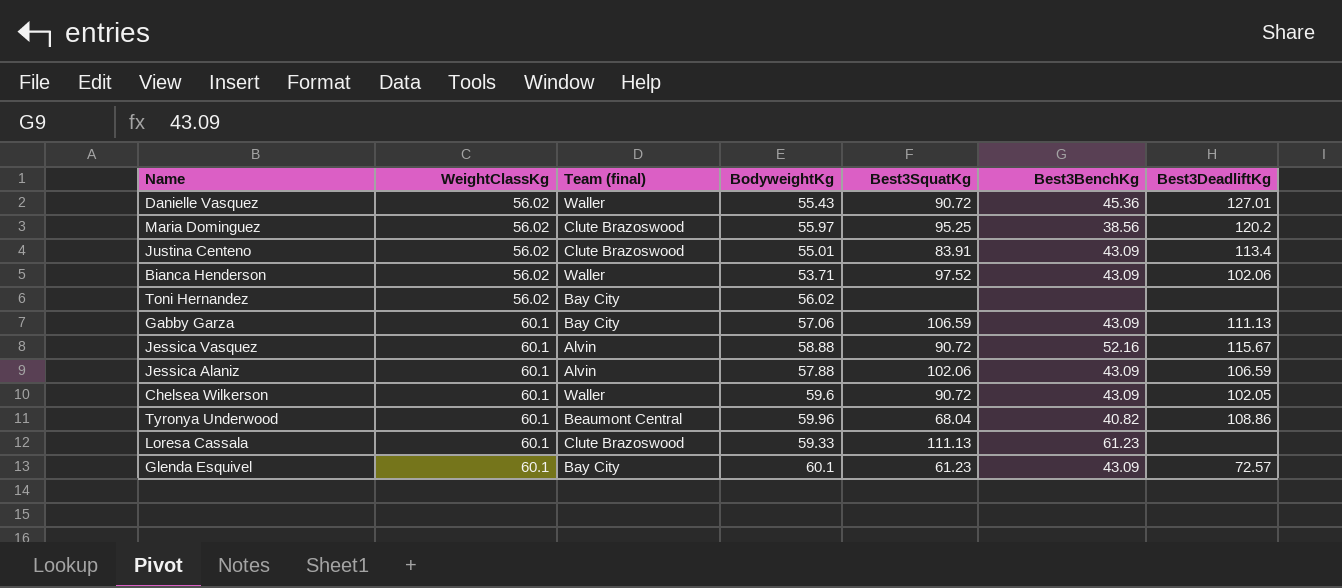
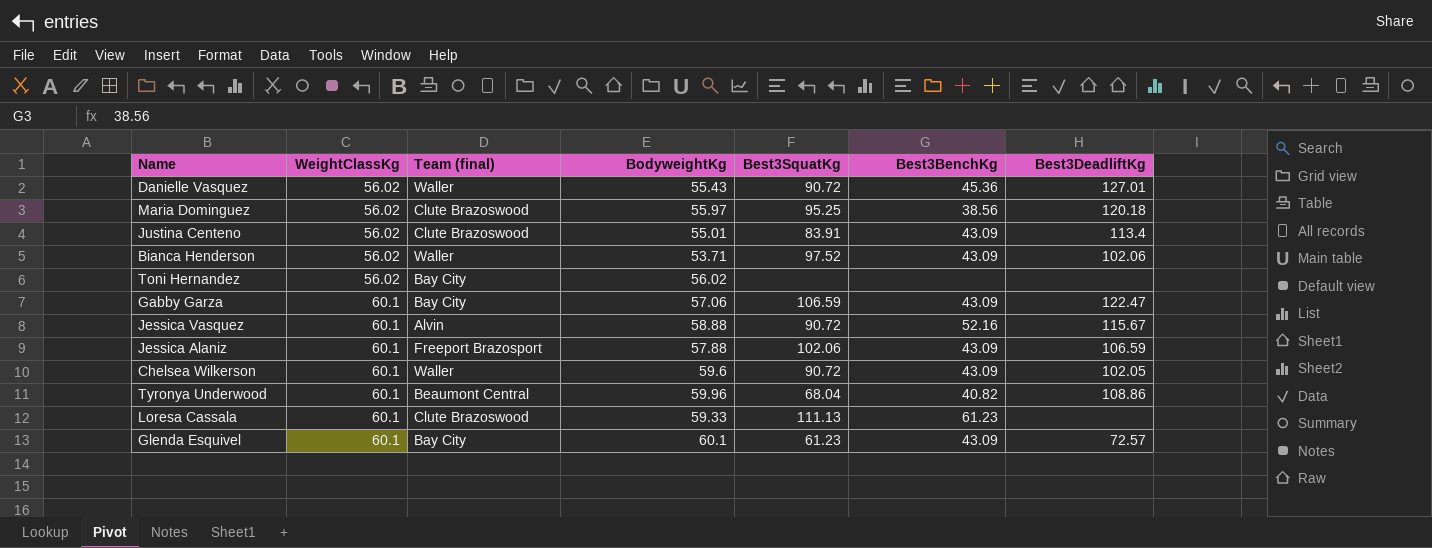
Maria Dominguez | Best3DeadliftKg: 120.2 -> 120.18
Gabby Garza | Best3DeadliftKg: 111.13 -> 122.47
Jessica Alaniz | Team (final): Alvin -> Freeport Brazosport

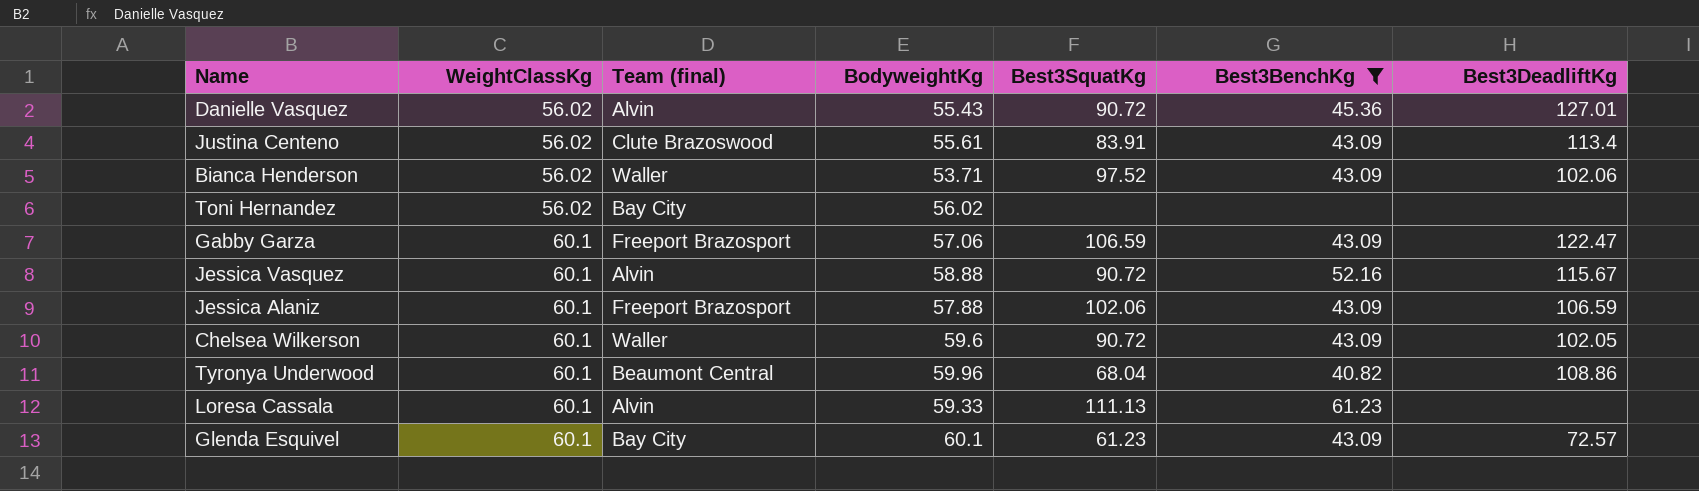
filter: none -> Best3BenchKg != 38.56
Danielle Vasquez | Team (final): Waller -> Alvin
Justina Centeno | BodyweightKg: 55.01 -> 55.61
Gabby Garza | Team (final): Bay City -> Freeport Brazosport
Loresa Cassala | Team (final): Clute Brazoswood -> Alvin

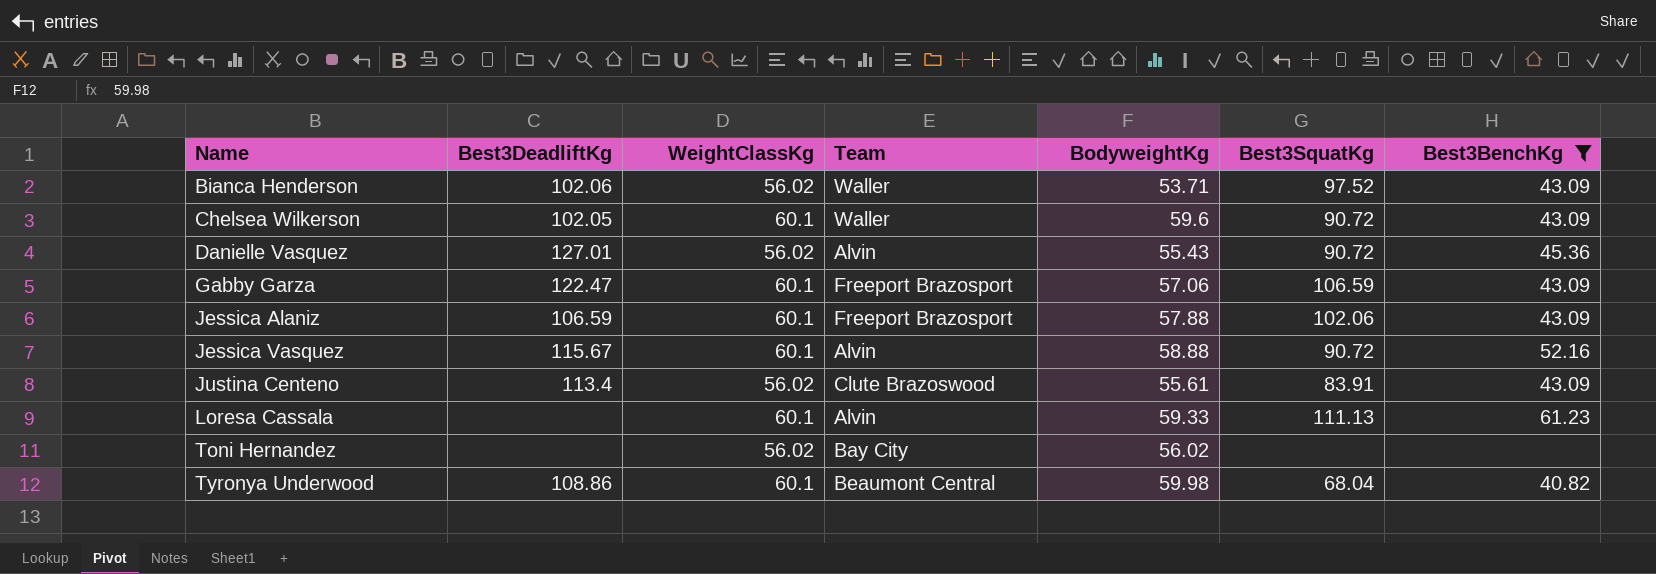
row order: WeightClassKg ascending -> Name ascending
column Best3DeadliftKg | position: 7 -> 2
column name: Team (final) -> Team
row Glenda Esquivel: 60.1 | Bay City | 60.1 | 61.23 | 43.09 | 72.57 -> none
Tyronya Underwood | BodyweightKg: 59.96 -> 59.98

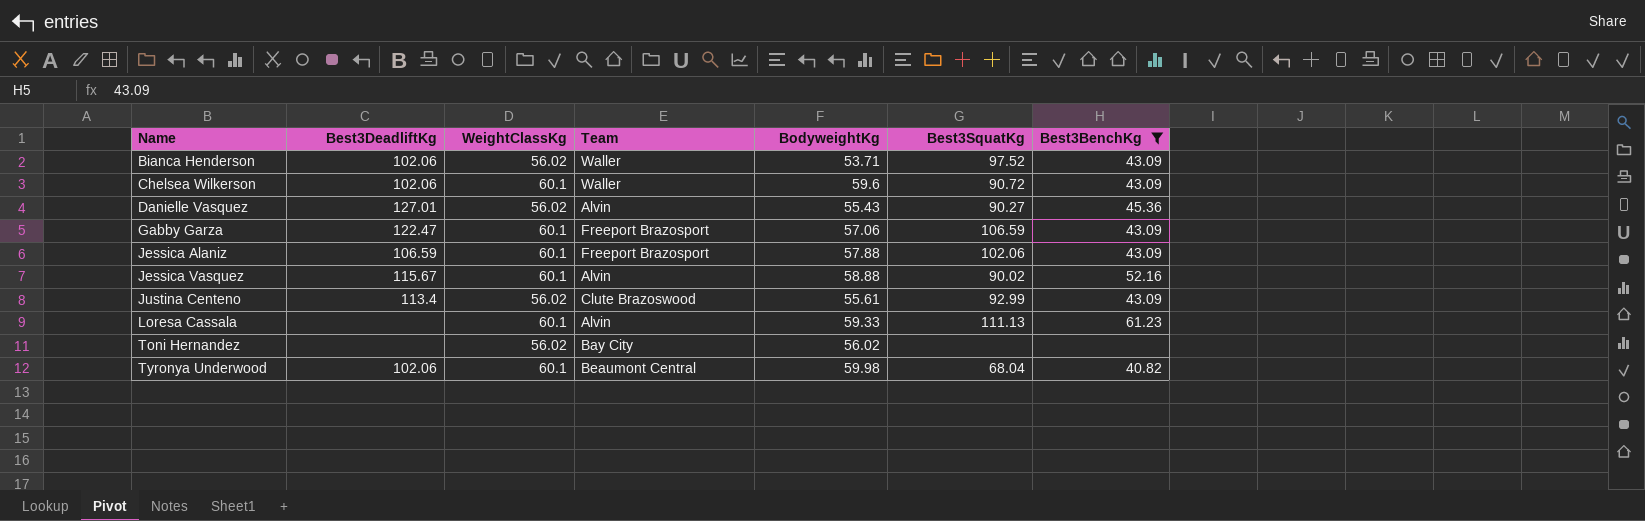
Chelsea Wilkerson | Best3DeadliftKg: 102.05 -> 102.06
Danielle Vasquez | Best3SquatKg: 90.72 -> 90.27
Jessica Vasquez | Best3SquatKg: 90.72 -> 90.02
Justina Centeno | Best3SquatKg: 83.91 -> 92.99
Tyronya Underwood | Best3DeadliftKg: 108.86 -> 102.06

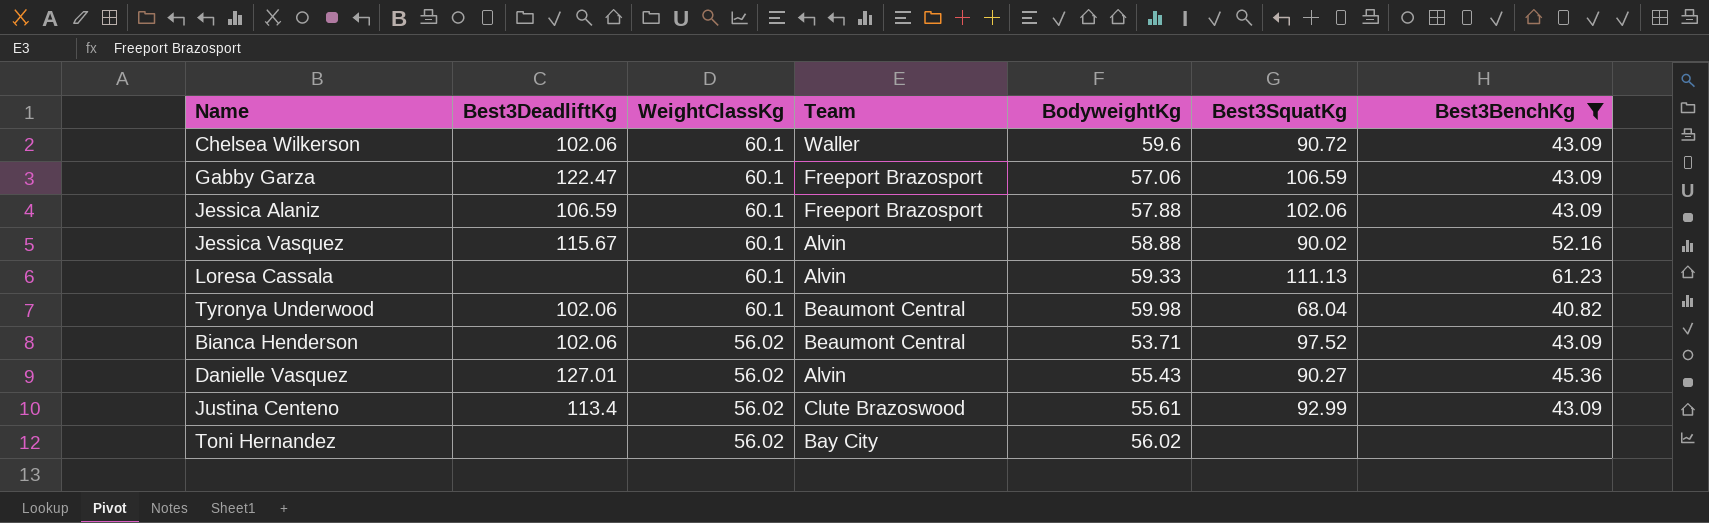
row order: Name ascending -> WeightClassKg descending
Bianca Henderson | Team: Waller -> Beaumont Central

